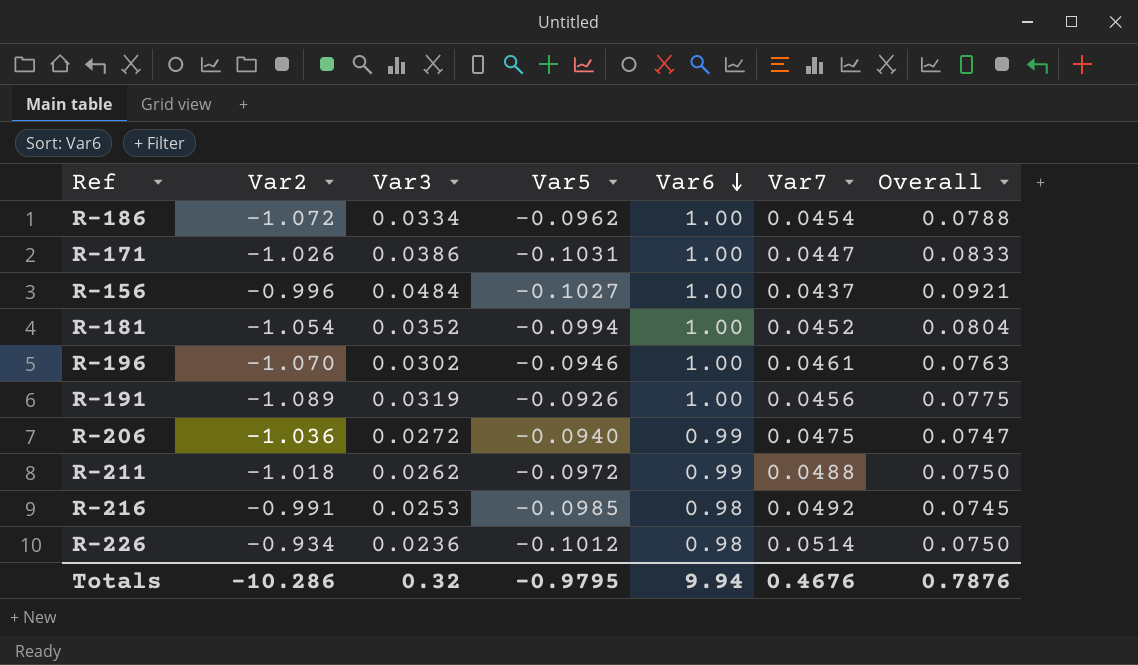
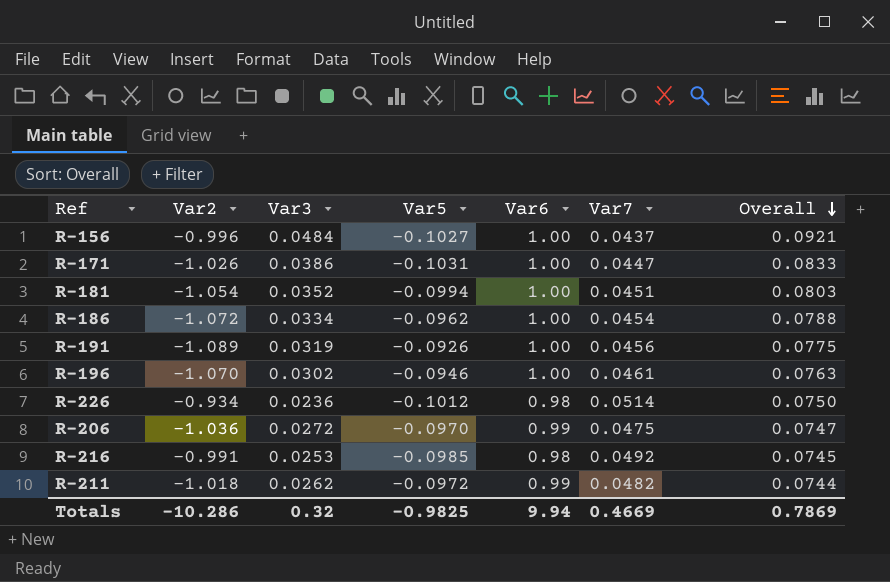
row order: Var6 descending -> Overall descending
R-181 | Var7: 0.0452 -> 0.0451
R-181 | Overall: 0.0804 -> 0.0803
R-206 | Var5: -0.0940 -> -0.0970
R-211 | Var7: 0.0488 -> 0.0482
R-211 | Overall: 0.0750 -> 0.0744
Totals | Var5: -0.9795 -> -0.9825
Totals | Var7: 0.4676 -> 0.4669
Totals | Overall: 0.7876 -> 0.7869

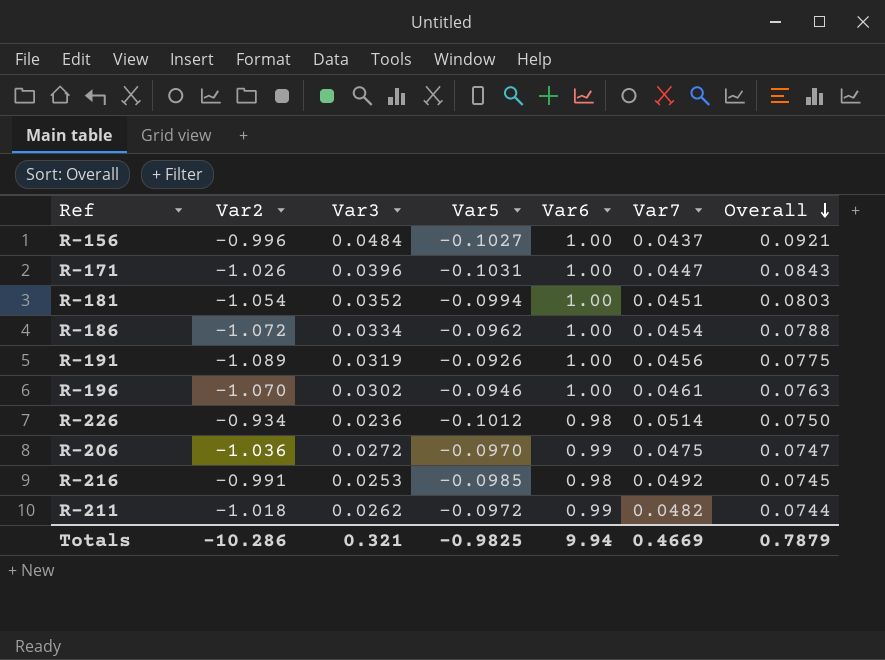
R-171 | Var3: 0.0386 -> 0.0396
R-171 | Overall: 0.0833 -> 0.0843
Totals | Var3: 0.32 -> 0.321
Totals | Overall: 0.7869 -> 0.7879

